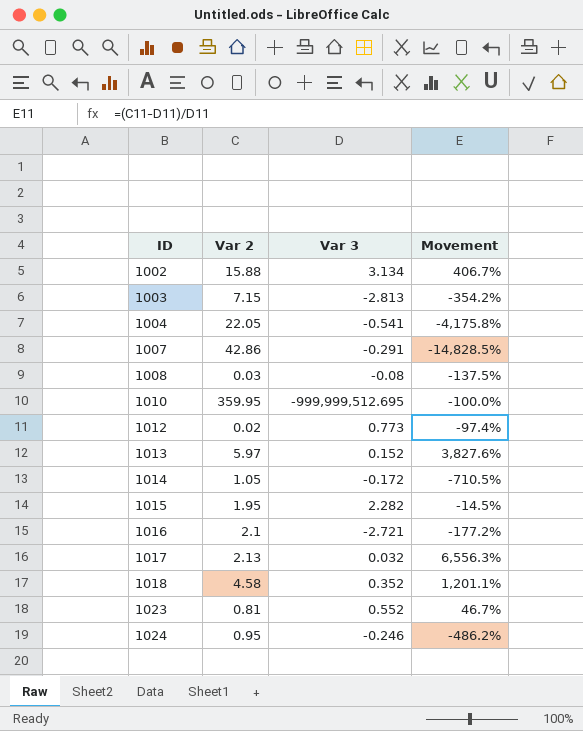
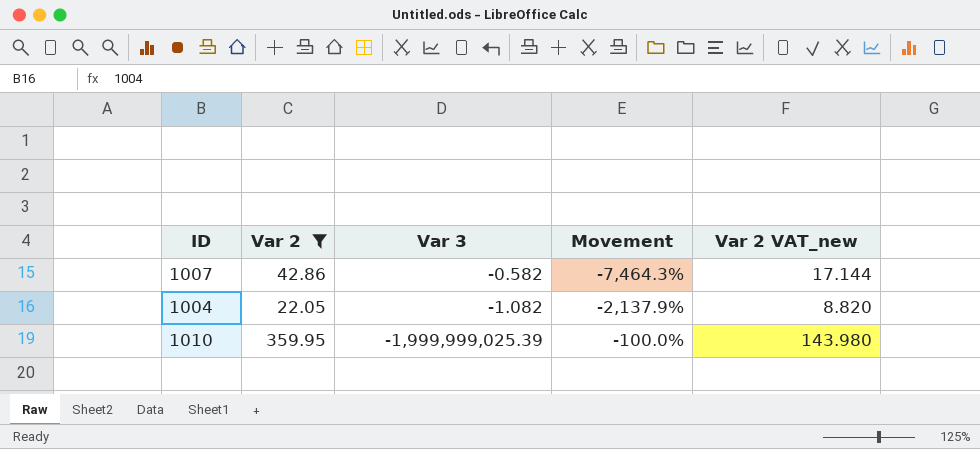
filter: none -> Var 2 >= 22.05
row order: ID ascending -> Var 3 descending
column Var 2 VAT_new | formula: none -> [Var 2] * 0.4
1007 | Var 3: -0.291 -> -0.582
1007 | Movement: -14,828.5% -> -7,464.3%
1004 | Var 3: -0.541 -> -1.082
1004 | Movement: -4,175.8% -> -2,137.9%
1010 | Var 3: -999,999,512.695 -> -1,999,999,025.39

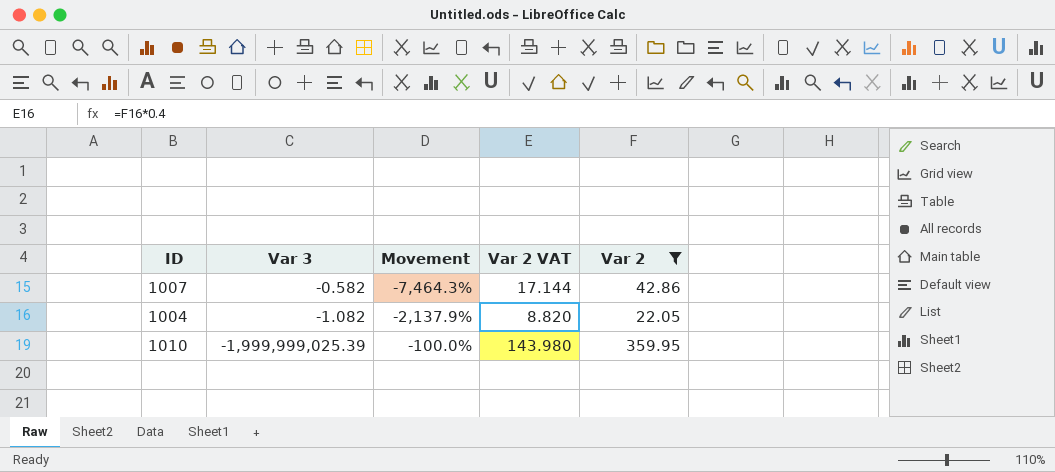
column name: Var 2 VAT_new -> Var 2 VAT
column Var 2 | position: 2 -> 5

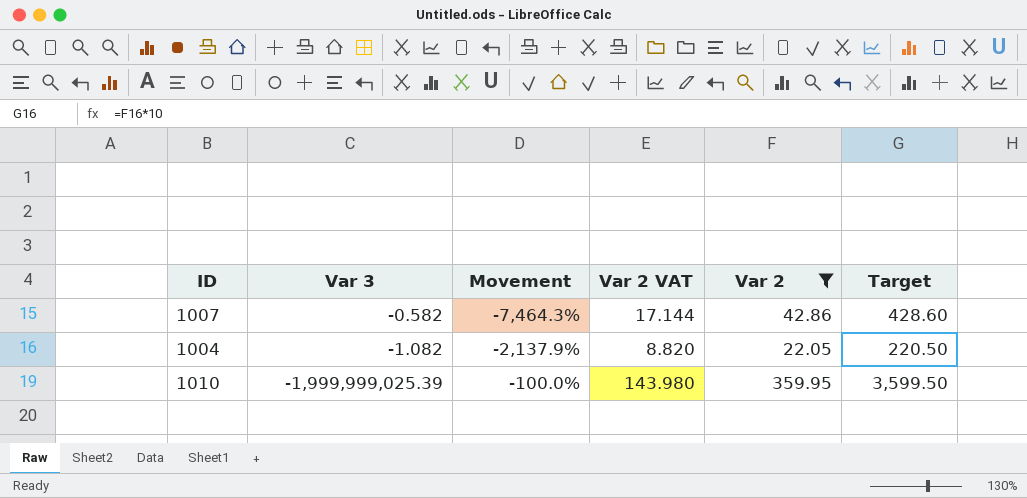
column Target | formula: none -> [Var 2] * 10

